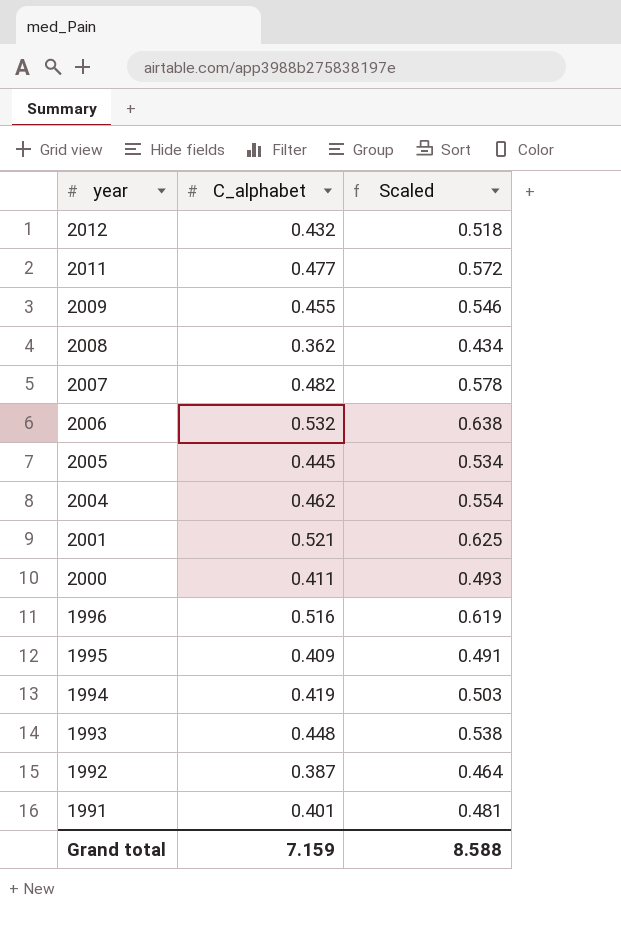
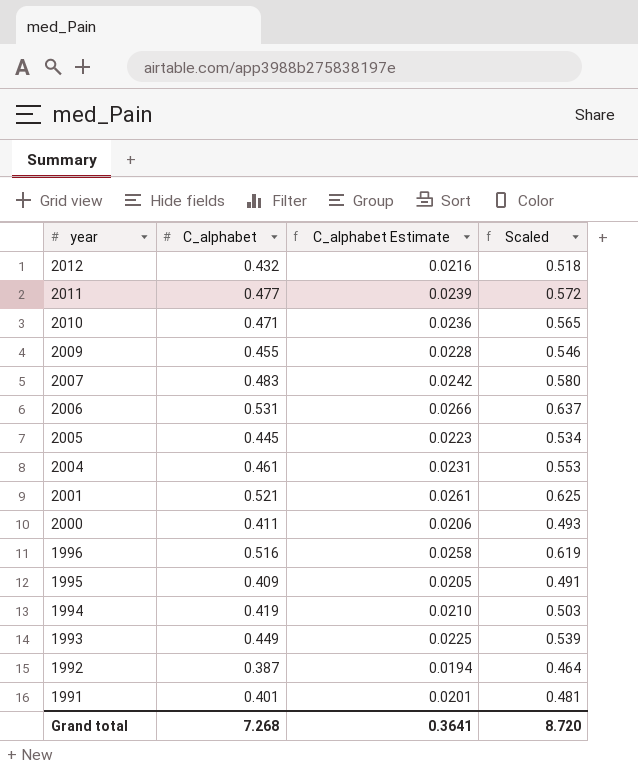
column C_alphabet Estimate | formula: none -> [C_alphabet] * 0.05
row 2008: 0.362 | 0.434 -> none
row 2010: none -> 0.471 | 0.0236 | 0.565
2007 | C_alphabet: 0.482 -> 0.483
2007 | Scaled: 0.578 -> 0.580
2006 | C_alphabet: 0.532 -> 0.531
2006 | Scaled: 0.638 -> 0.637
2004 | C_alphabet: 0.462 -> 0.461
2004 | Scaled: 0.554 -> 0.553
1993 | C_alphabet: 0.448 -> 0.449
1993 | Scaled: 0.538 -> 0.539
Grand total | C_alphabet: 7.159 -> 7.268
Grand total | Scaled: 8.588 -> 8.720

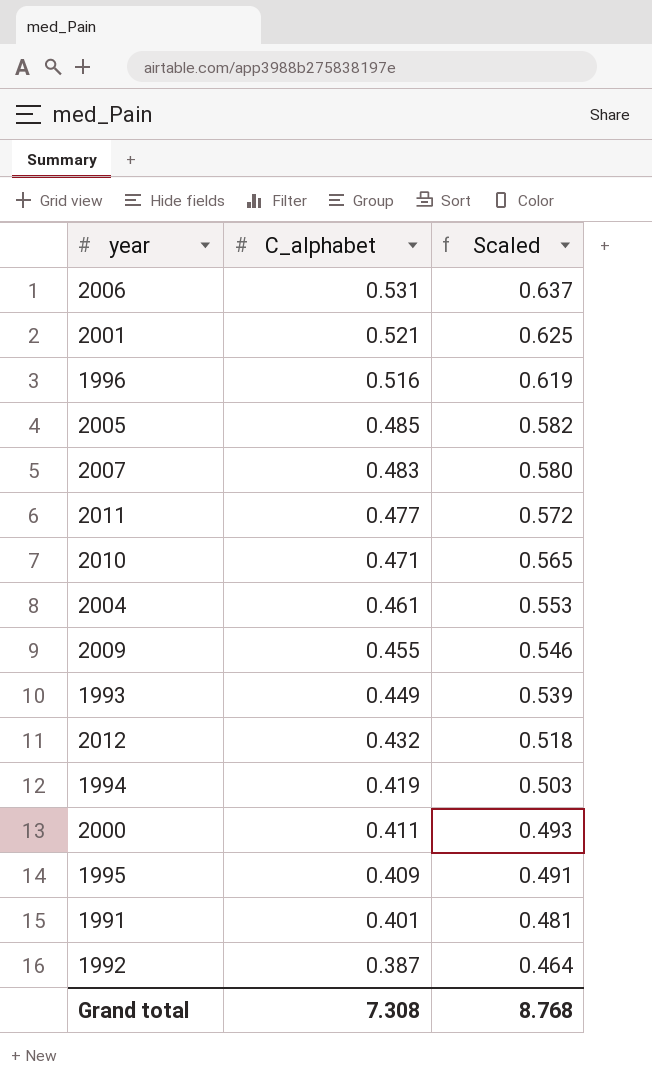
row order: year descending -> C_alphabet descending
column C_alphabet Estimate | formula: [C_alphabet] * 0.05 -> none
2005 | C_alphabet: 0.445 -> 0.485
2005 | Scaled: 0.534 -> 0.582
Grand total | C_alphabet: 7.268 -> 7.308
Grand total | Scaled: 8.720 -> 8.768

